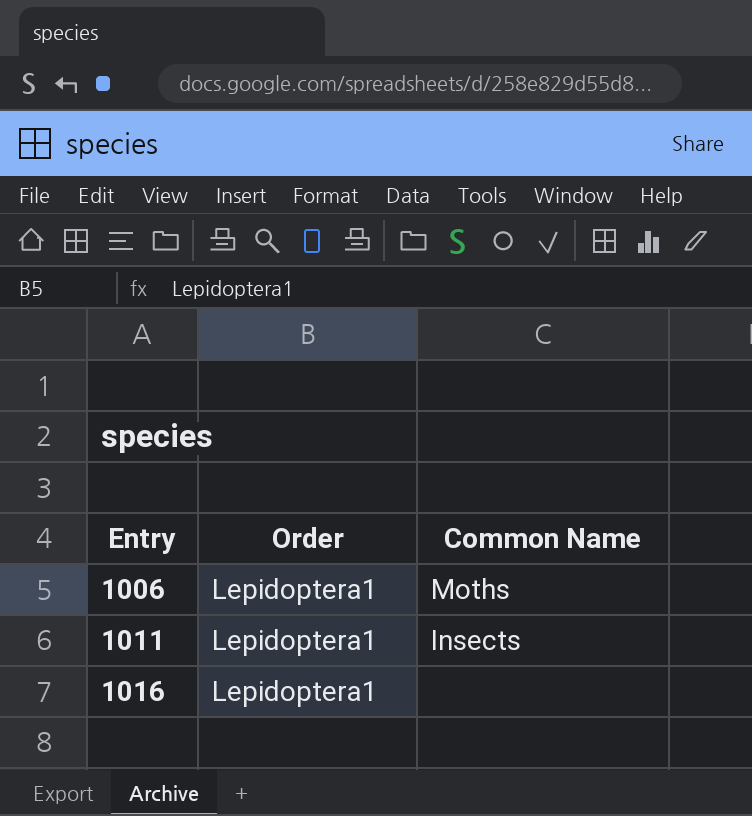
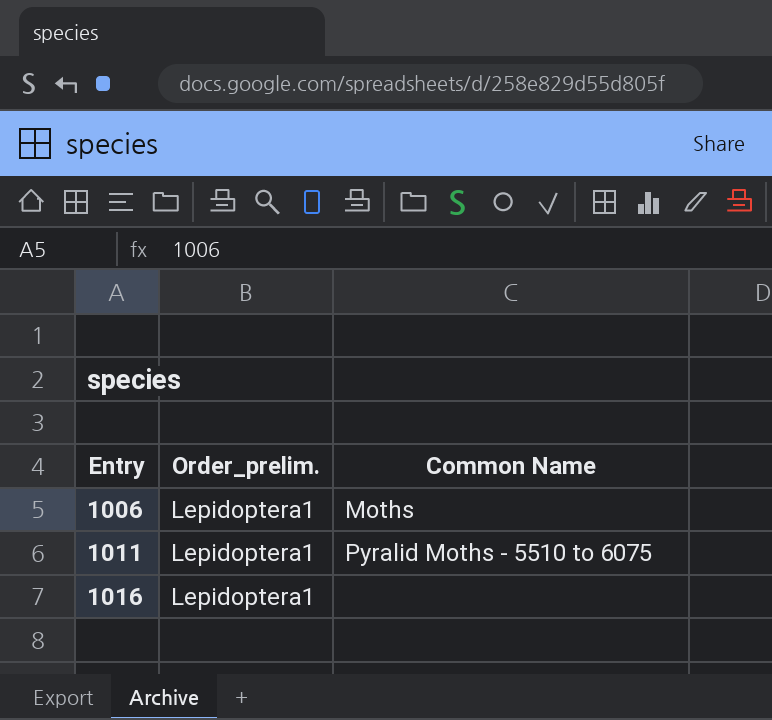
column name: Order -> Order_prelim.
1011 | Common Name: Insects -> Pyralid Moths - 5510 to 6075

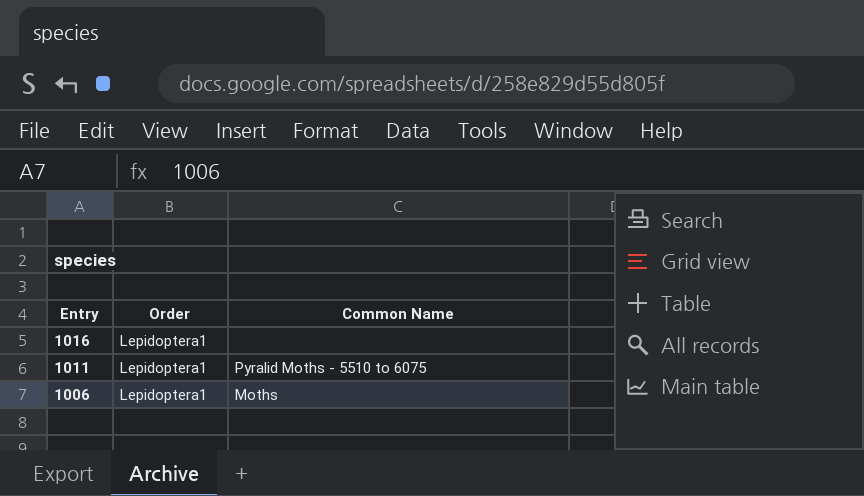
row order: Entry ascending -> Entry descending
column name: Order_prelim. -> Order

